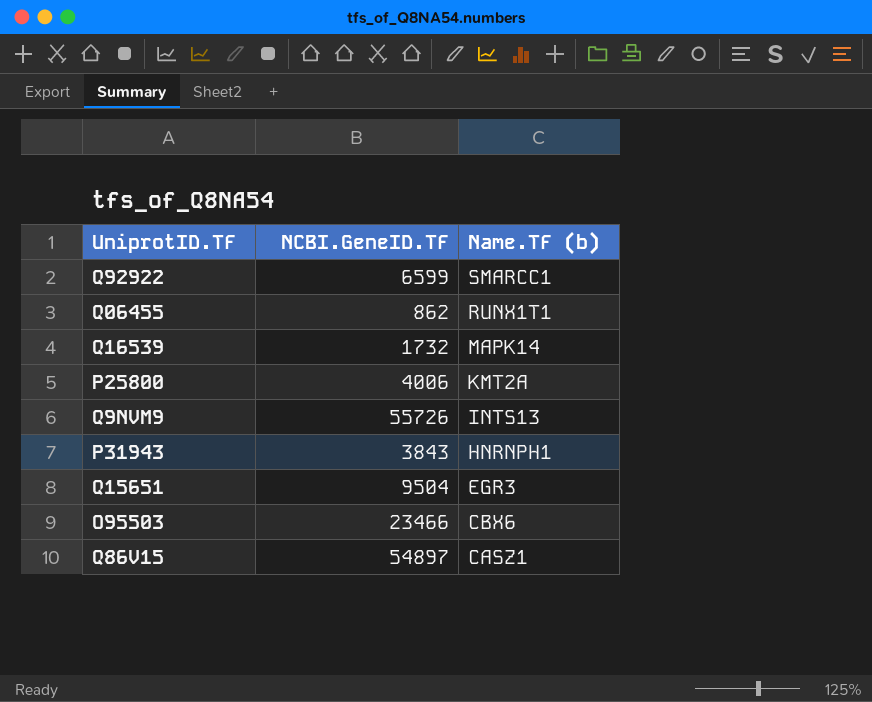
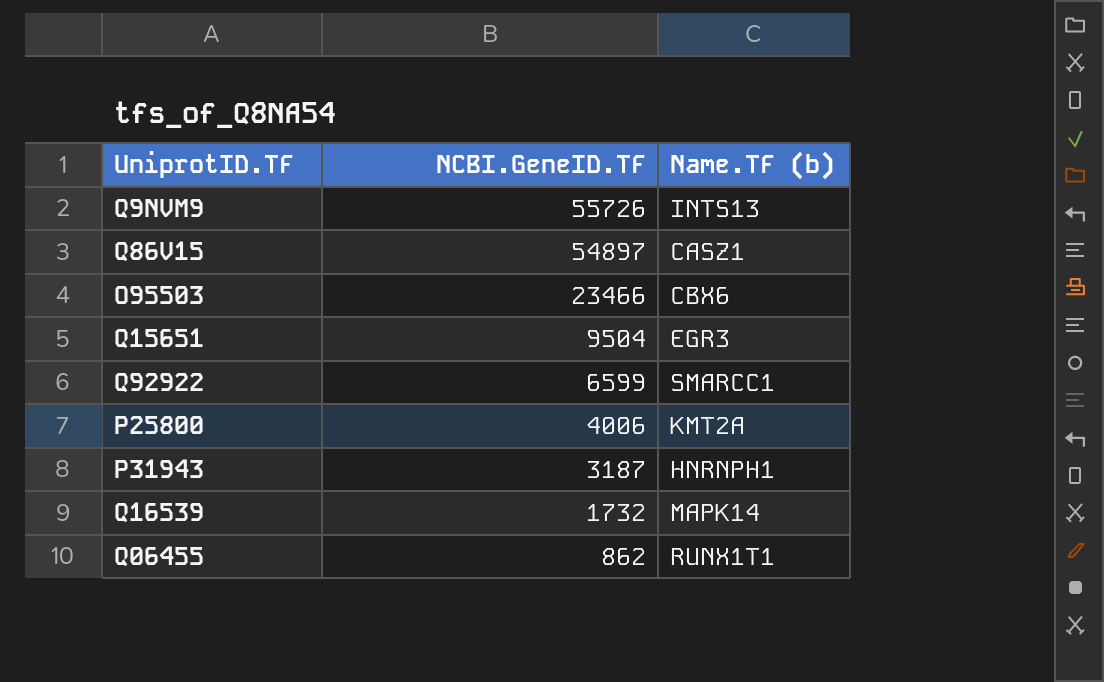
row order: Name.TF (b) descending -> NCBI.GeneID.TF descending
P31943 | NCBI.GeneID.TF: 3843 -> 3187

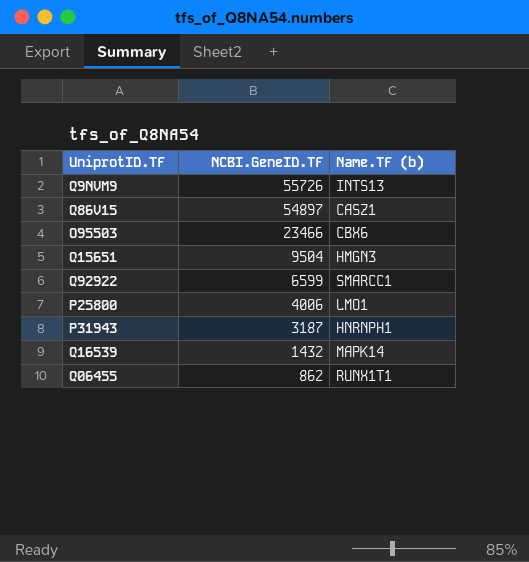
Q15651 | Name.TF (b): EGR3 -> HMGN3
P25800 | Name.TF (b): KMT2A -> LMO1
Q16539 | NCBI.GeneID.TF: 1732 -> 1432

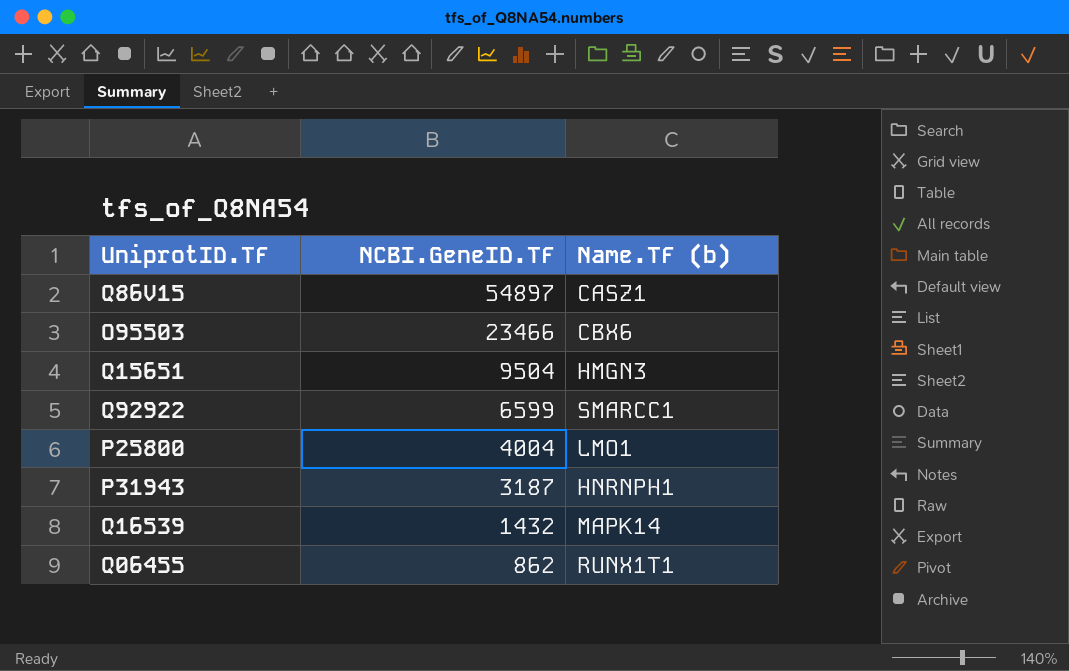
row Q9NVM9: 55726 | INTS13 -> none
P25800 | NCBI.GeneID.TF: 4006 -> 4004

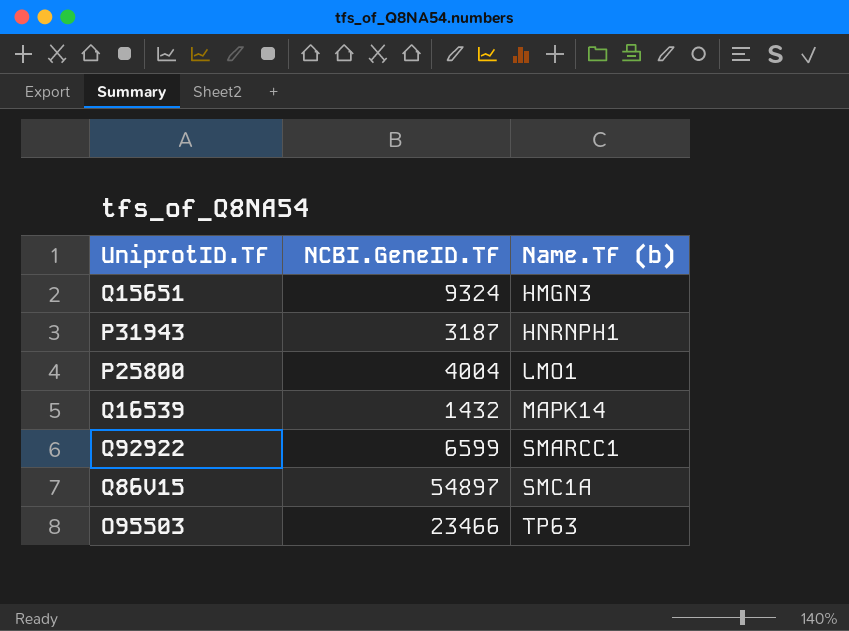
row order: NCBI.GeneID.TF descending -> Name.TF (b) ascending
row Q06455: 862 | RUNX1T1 -> none
Q15651 | NCBI.GeneID.TF: 9504 -> 9324
Q86V15 | Name.TF (b): CASZ1 -> SMC1A
O95503 | Name.TF (b): CBX6 -> TP63

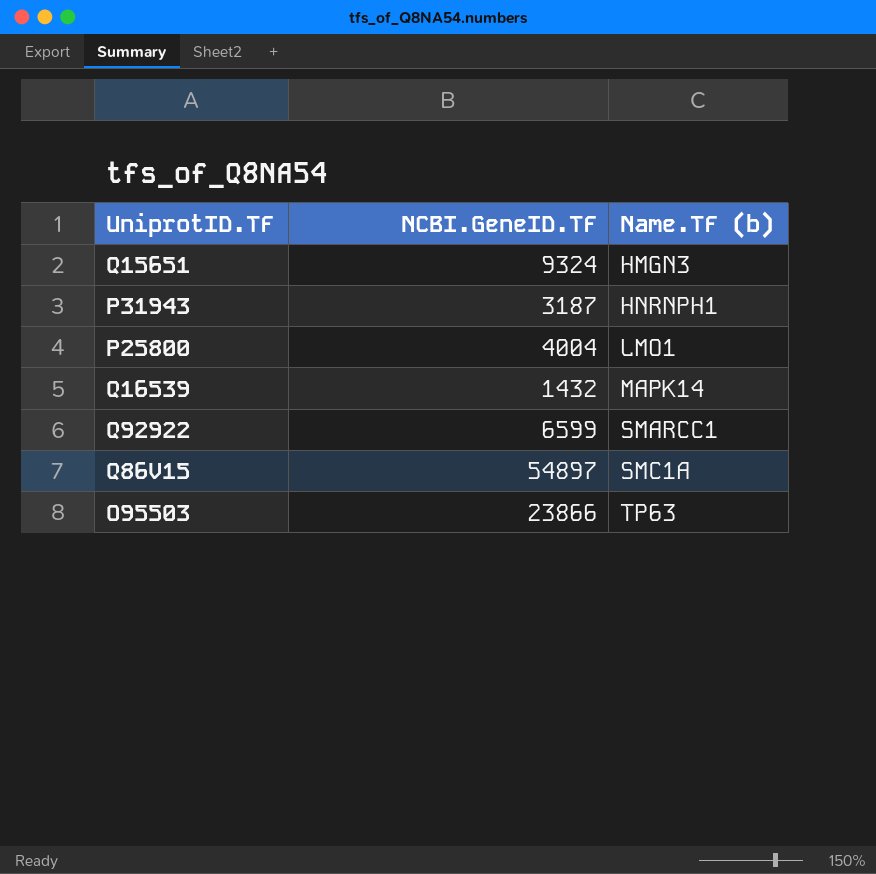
O95503 | NCBI.GeneID.TF: 23466 -> 23866

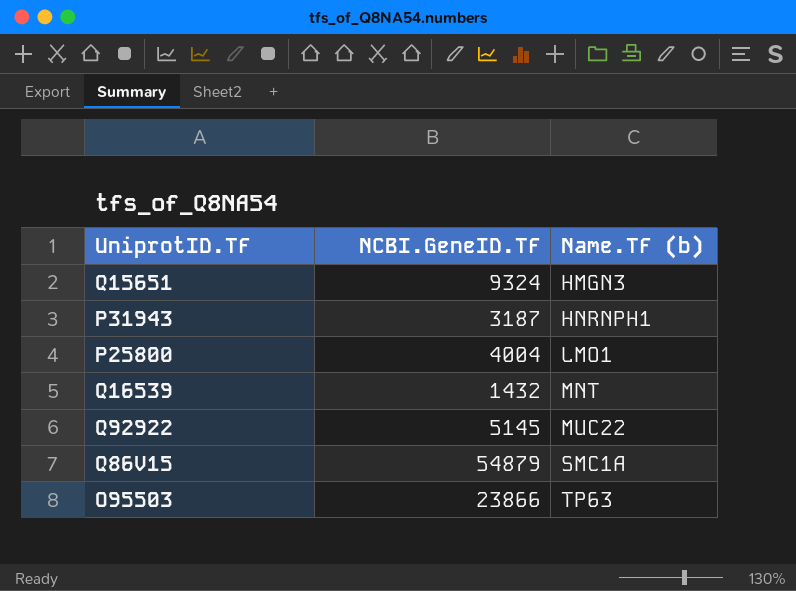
Q16539 | Name.TF (b): MAPK14 -> MNT
Q92922 | NCBI.GeneID.TF: 6599 -> 5145
Q92922 | Name.TF (b): SMARCC1 -> MUC22
Q86V15 | NCBI.GeneID.TF: 54897 -> 54879

